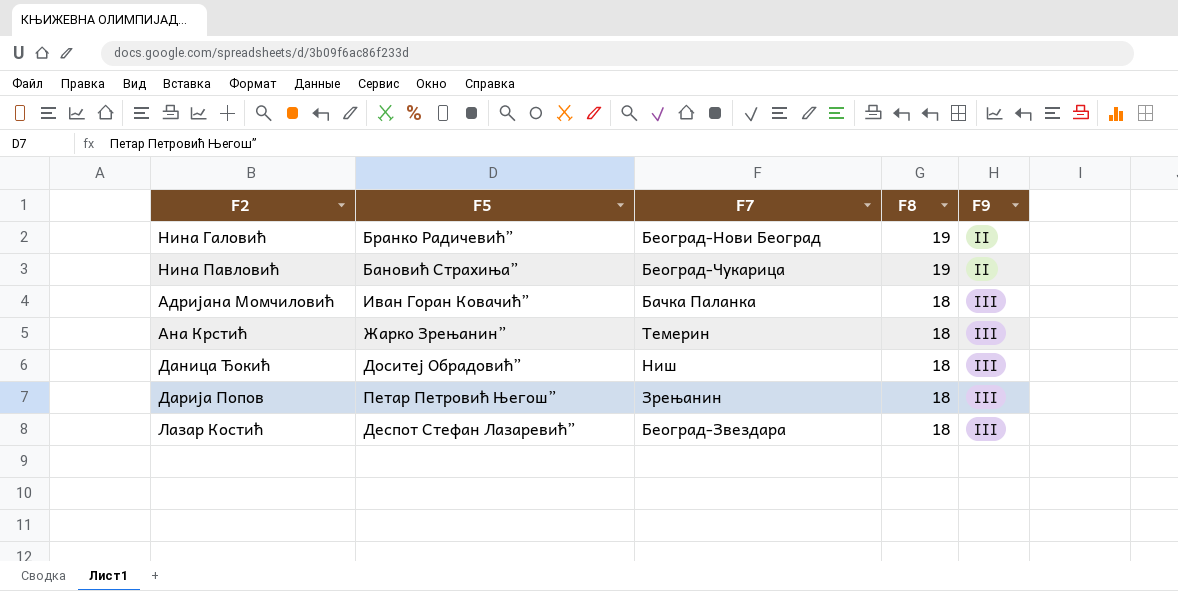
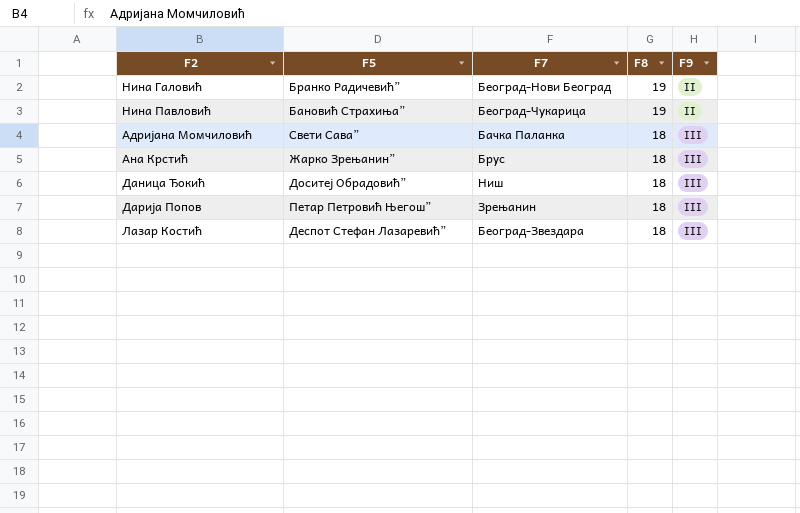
Адријана Момчиловић | F5: Иван Горан Ковачић” -> Свети Сава”
Ана Крстић | F7: Темерин -> Брус

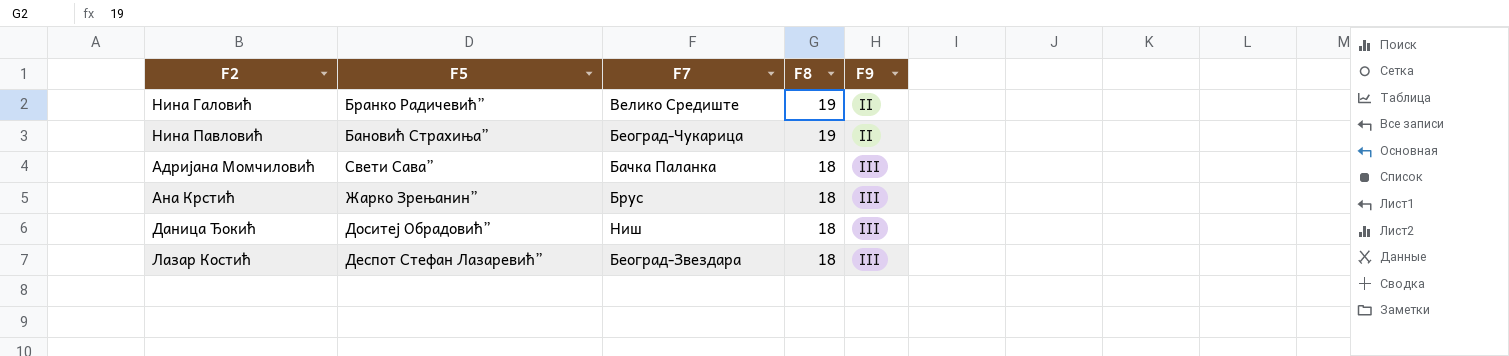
row Дарија Попов: Петар Петровић Његош” | Зрењанин | 18 | III -> none
Нина Галовић | F7: Београд-Нови Београд -> Велико Средиште

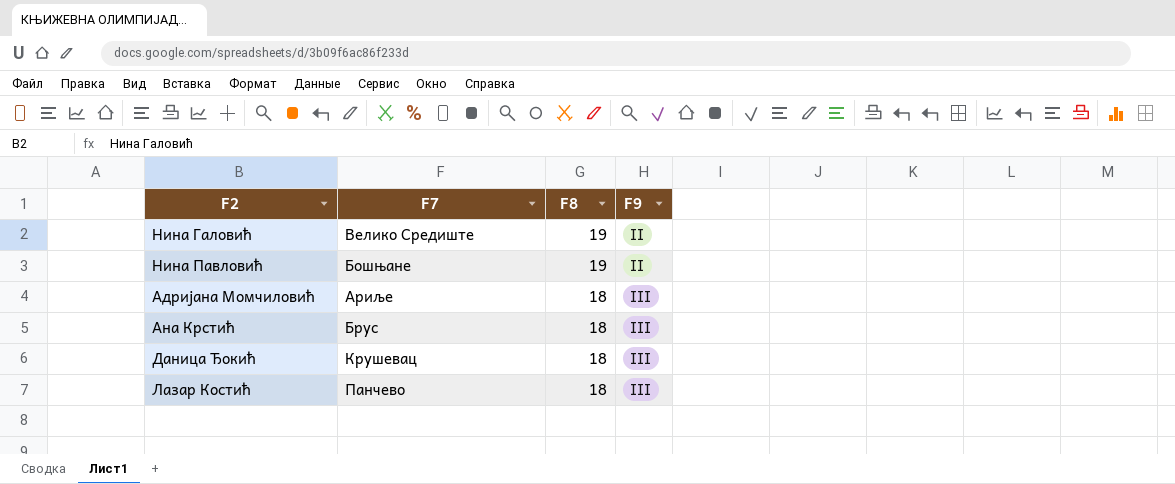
column F5 | position: 2 -> none
Нина Павловић | F7: Београд-Чукарица -> Бошњане
Адријана Момчиловић | F7: Бачка Паланка -> Ариље
Даница Ђокић | F7: Ниш -> Крушевац
Лазар Костић | F7: Београд-Звездара -> Панчево

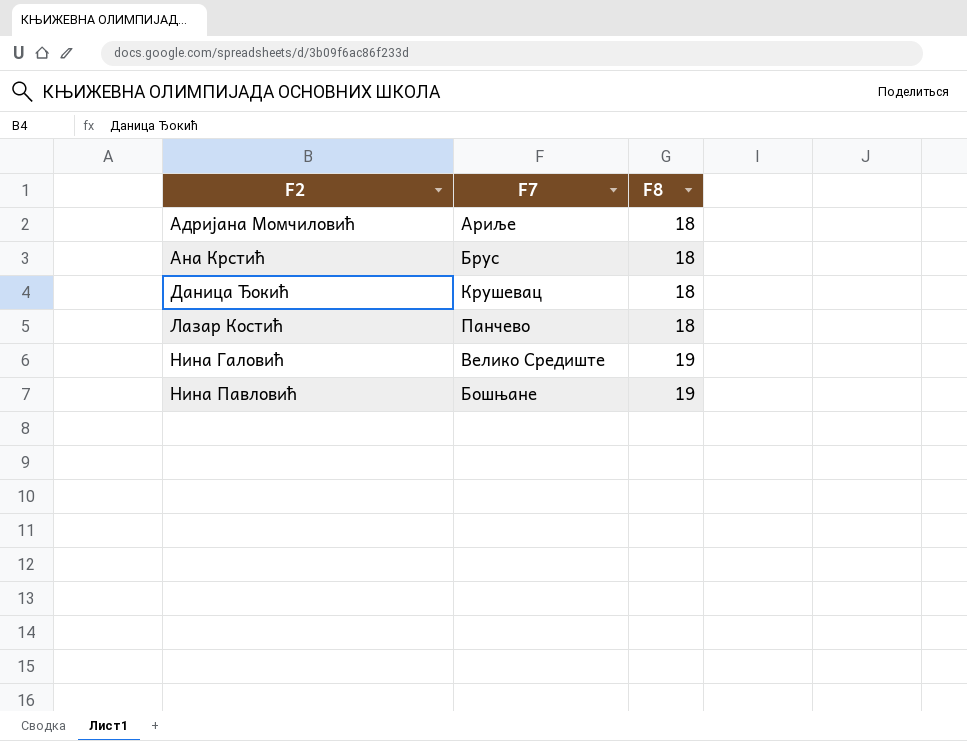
row order: F8 descending -> F2 ascending
column F9 | position: 4 -> none

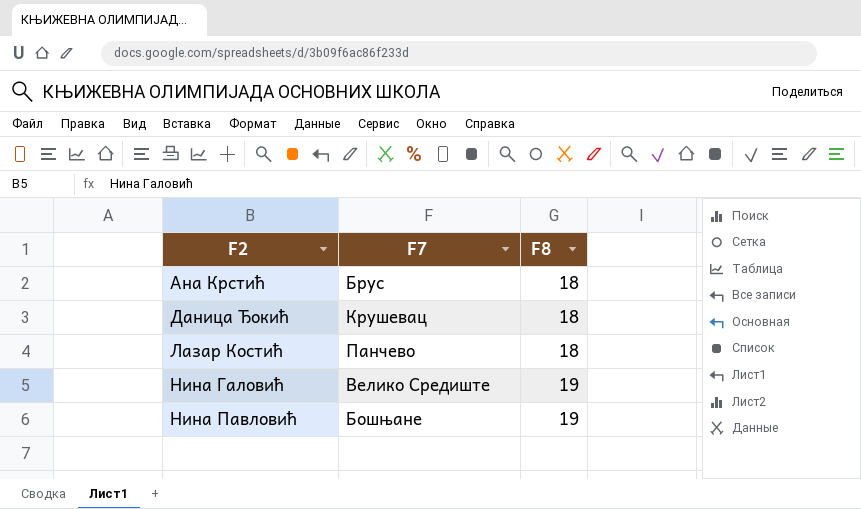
row Адријана Момчиловић: Ариље | 18 -> none

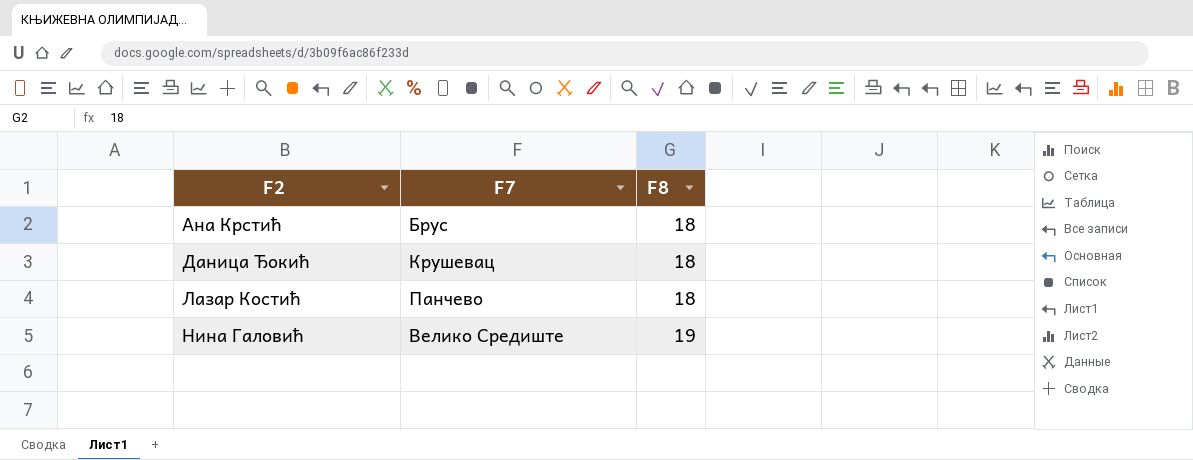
row Нина Павловић: Бошњане | 19 -> none

